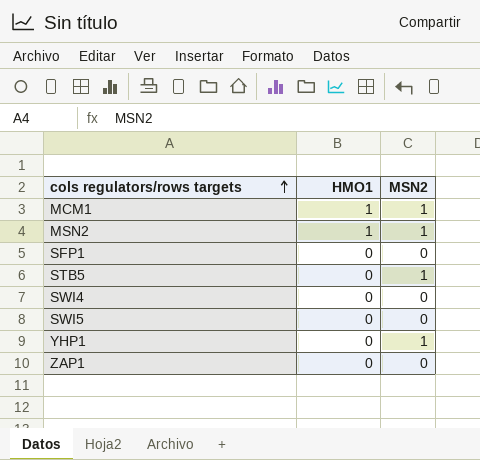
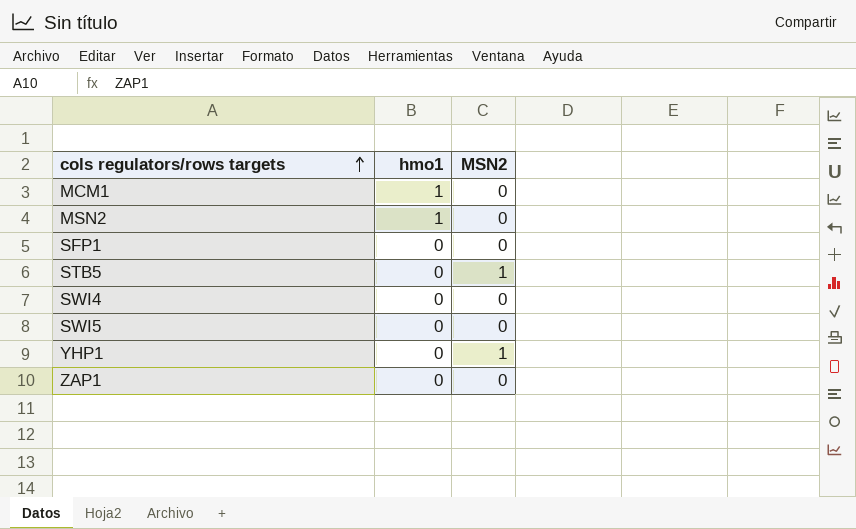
column name: HMO1 -> hmo1
MCM1 | MSN2: 1 -> 0
MSN2 | MSN2: 1 -> 0

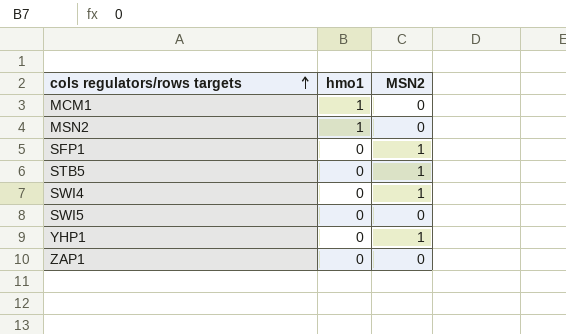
SFP1 | MSN2: 0 -> 1
SWI4 | MSN2: 0 -> 1

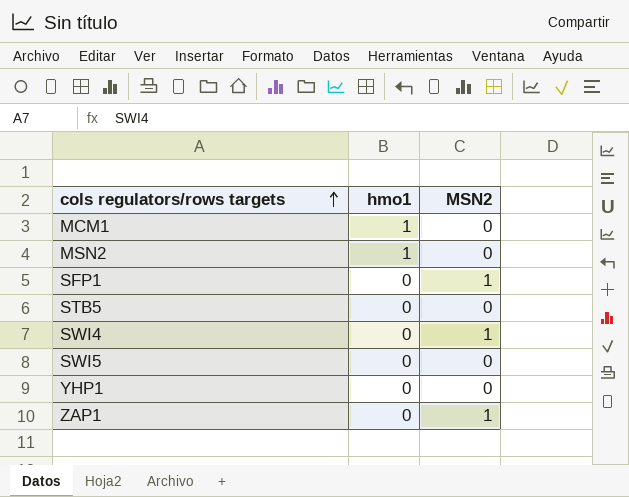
STB5 | MSN2: 1 -> 0
YHP1 | MSN2: 1 -> 0
ZAP1 | MSN2: 0 -> 1

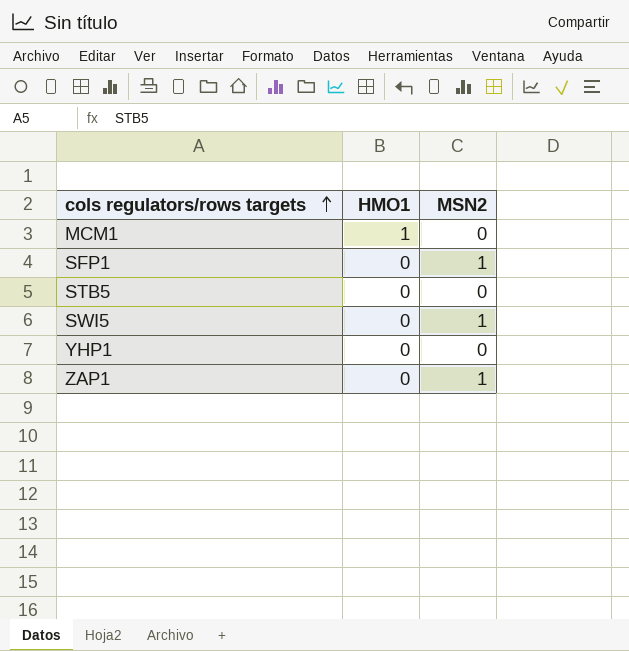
column name: hmo1 -> HMO1
row MSN2: 1 | 0 -> none
row SWI4: 0 | 1 -> none
SWI5 | MSN2: 0 -> 1

